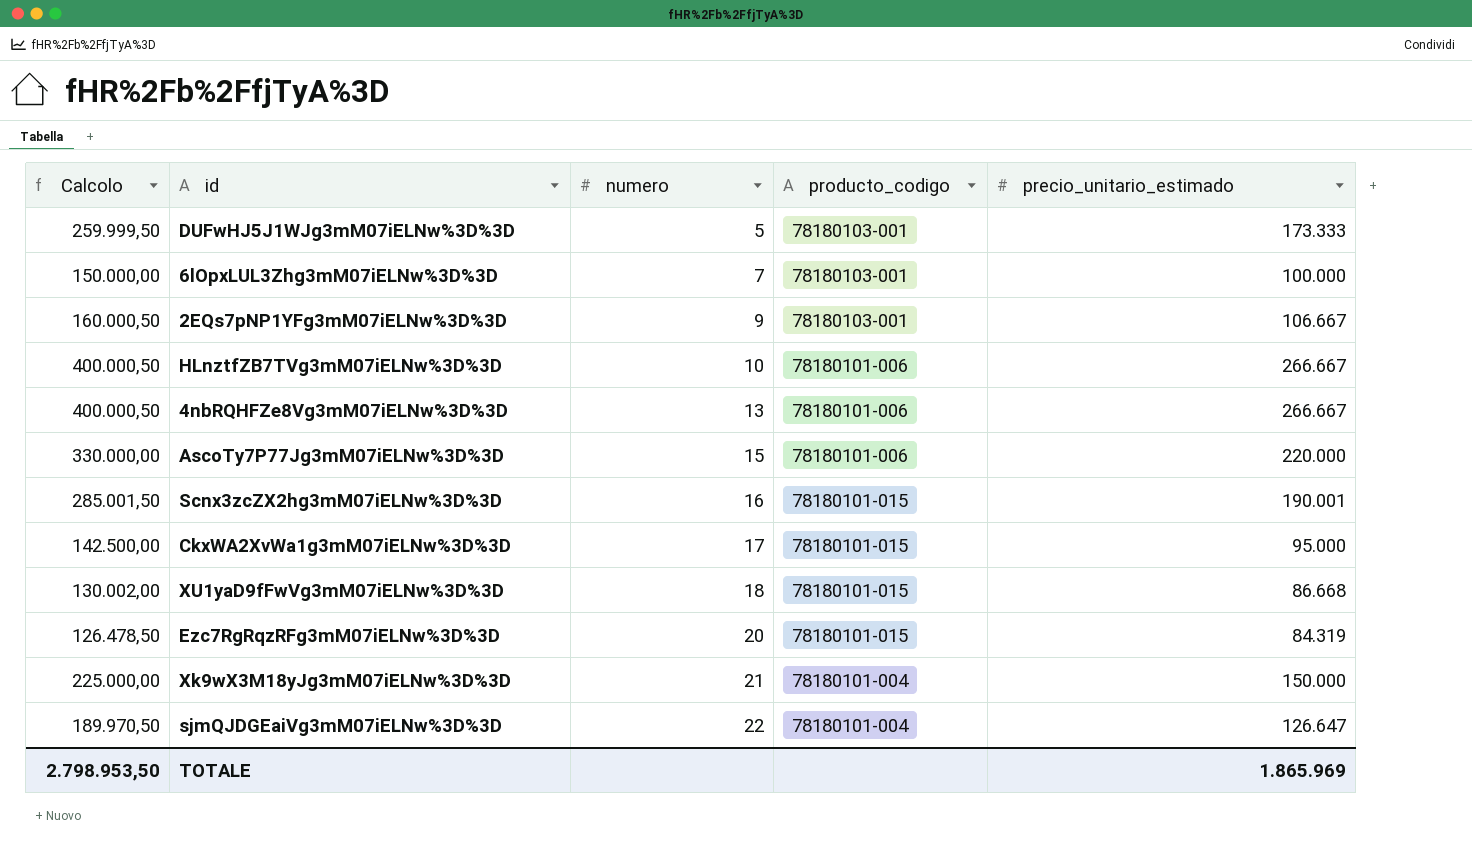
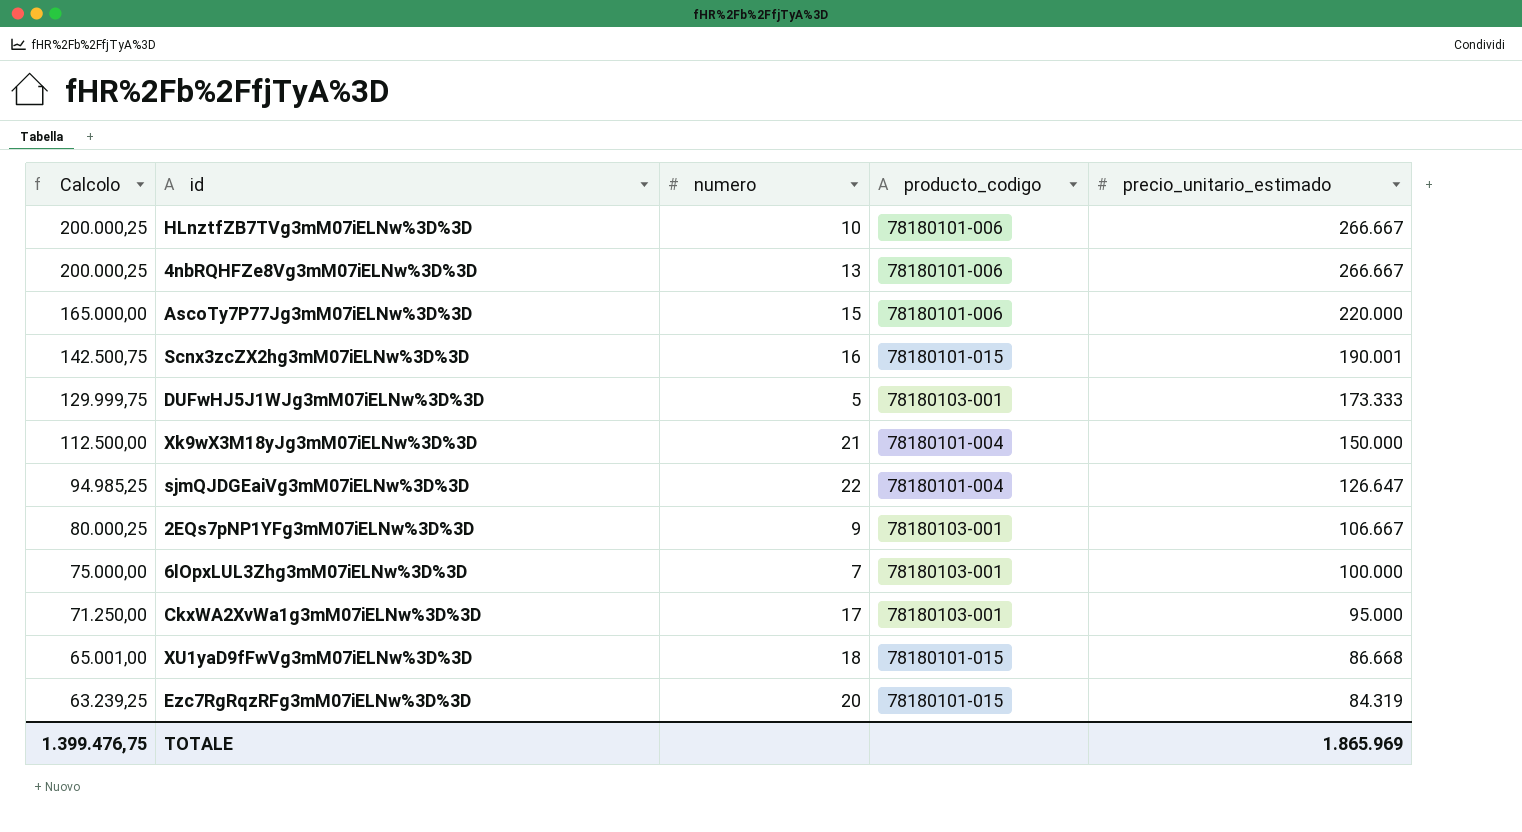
row order: numero ascending -> Calcolo descending
column Calcolo | formula: [precio_unitario_estimado] * 1,5 -> [precio_unitario_estimado] * 0,75
CkxWA2XvWa1g3mM07iELNw%3D%3D | producto_codigo: 78180101-015 -> 78180103-001
TOTALE | Calcolo: 2.798.953,50 -> 1.399.476,75

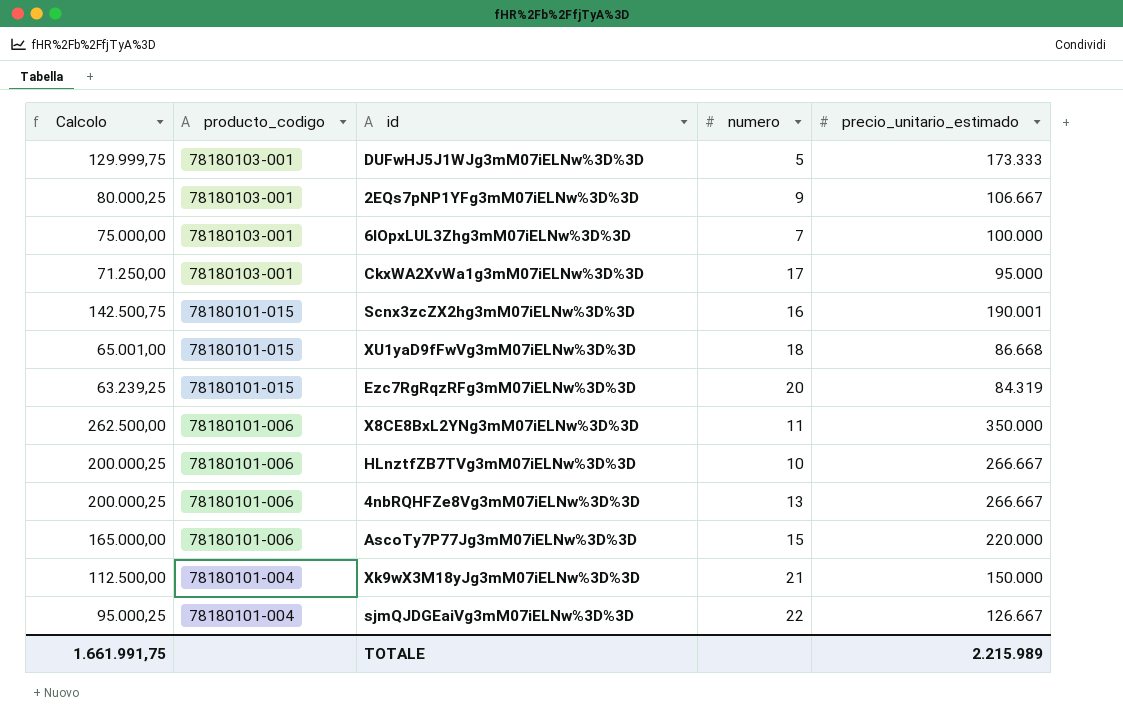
row order: Calcolo descending -> producto_codigo descending
column producto_codigo | position: 4 -> 2
row X8CE8BxL2YNg3mM07iELNw%3D%3D: none -> 262.500,00 | 78180101-006 | 11 | 350.000
sjmQJDGEaiVg3mM07iELNw%3D%3D | Calcolo: 94.985,25 -> 95.000,25
sjmQJDGEaiVg3mM07iELNw%3D%3D | precio_unitario_estimado: 126.647 -> 126.667
TOTALE | Calcolo: 1.399.476,75 -> 1.661.991,75
TOTALE | precio_unitario_estimado: 1.865.969 -> 2.215.989

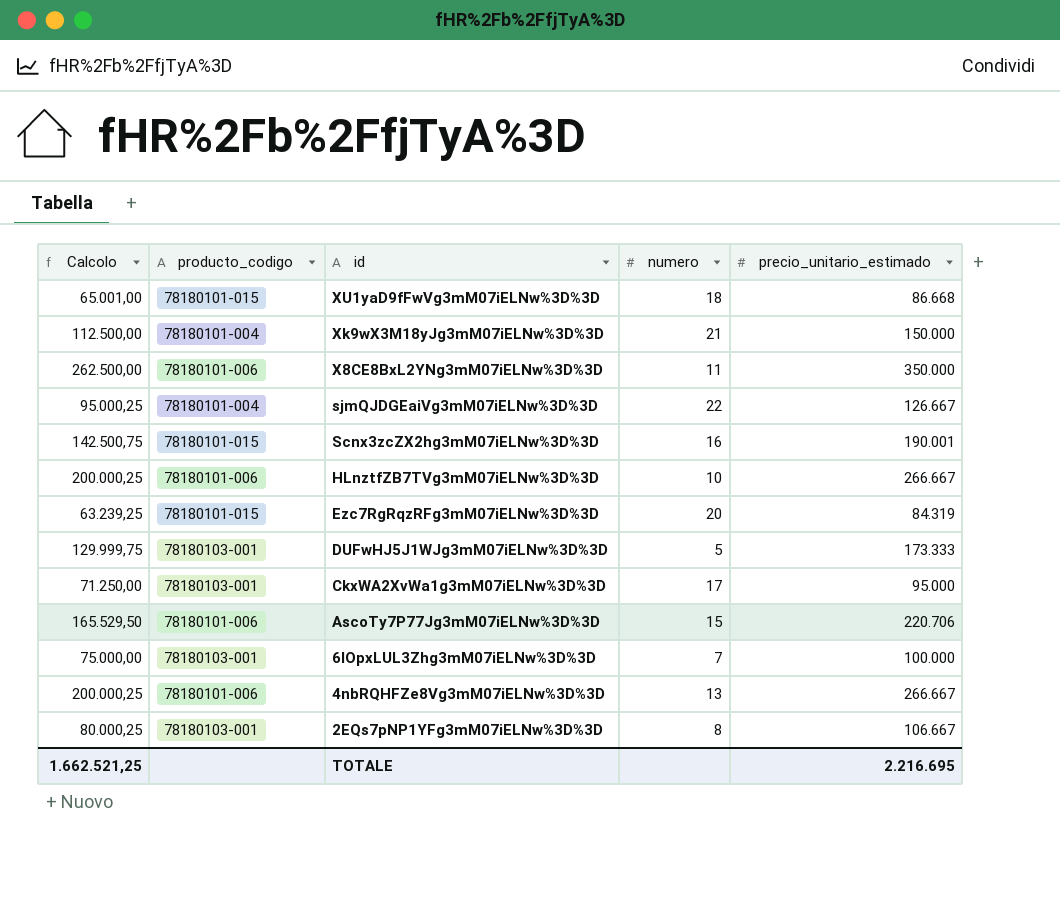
row order: producto_codigo descending -> id descending
AscoTy7P77Jg3mM07iELNw%3D%3D | Calcolo: 165.000,00 -> 165.529,50
AscoTy7P77Jg3mM07iELNw%3D%3D | precio_unitario_estimado: 220.000 -> 220.706
2EQs7pNP1YFg3mM07iELNw%3D%3D | numero: 9 -> 8
TOTALE | Calcolo: 1.661.991,75 -> 1.662.521,25
TOTALE | precio_unitario_estimado: 2.215.989 -> 2.216.695

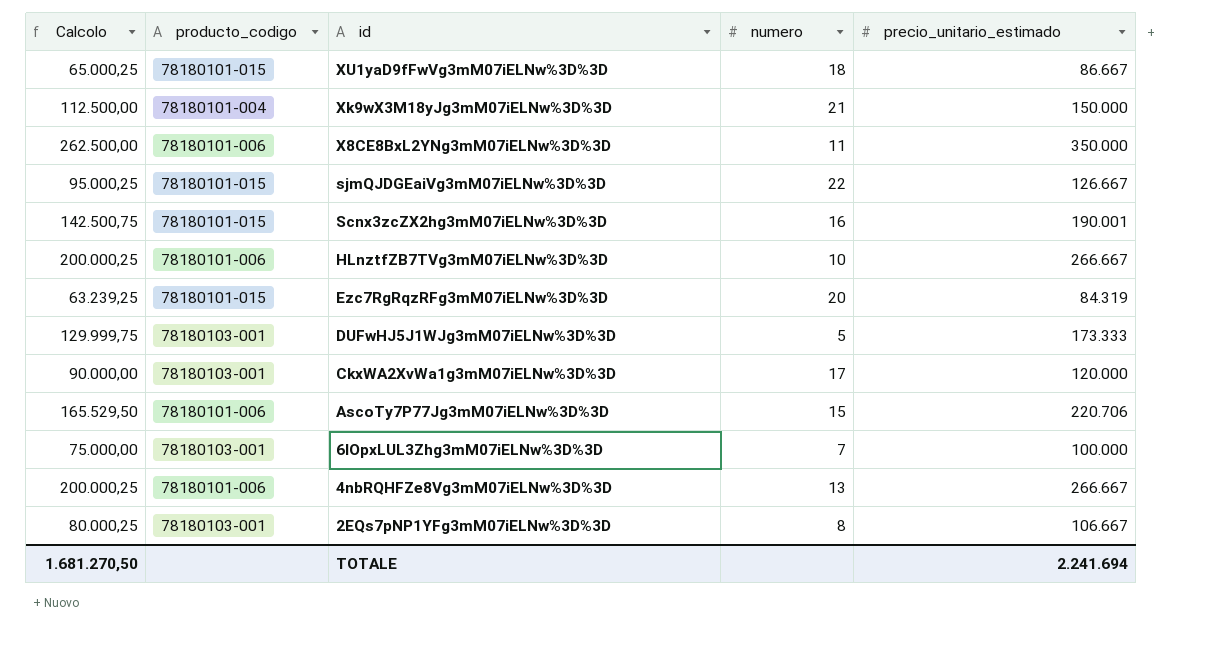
XU1yaD9fFwVg3mM07iELNw%3D%3D | Calcolo: 65.001,00 -> 65.000,25
XU1yaD9fFwVg3mM07iELNw%3D%3D | precio_unitario_estimado: 86.668 -> 86.667
sjmQJDGEaiVg3mM07iELNw%3D%3D | producto_codigo: 78180101-004 -> 78180101-015
CkxWA2XvWa1g3mM07iELNw%3D%3D | Calcolo: 71.250,00 -> 90.000,00
CkxWA2XvWa1g3mM07iELNw%3D%3D | precio_unitario_estimado: 95.000 -> 120.000
TOTALE | Calcolo: 1.662.521,25 -> 1.681.270,50
TOTALE | precio_unitario_estimado: 2.216.695 -> 2.241.694

